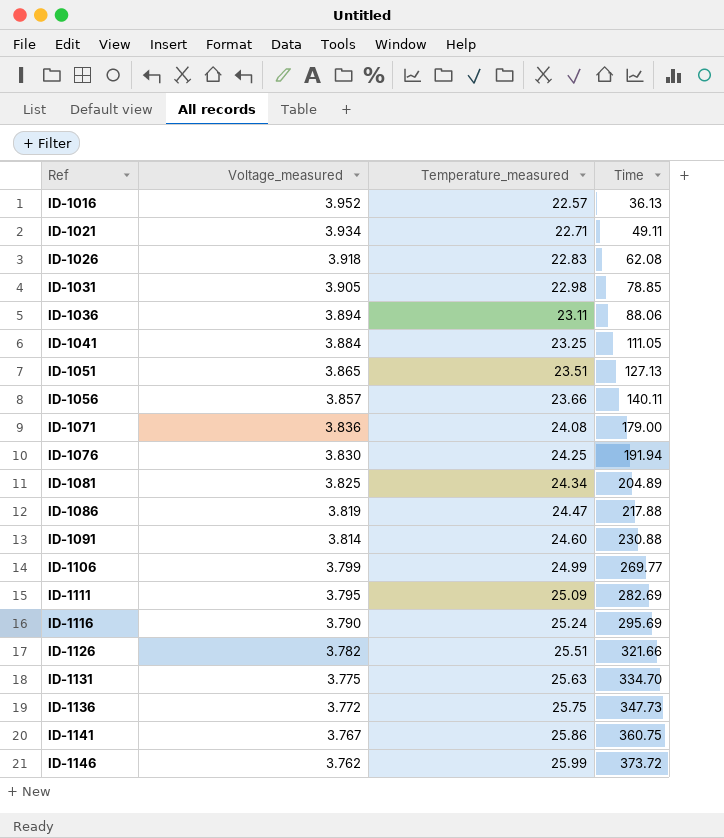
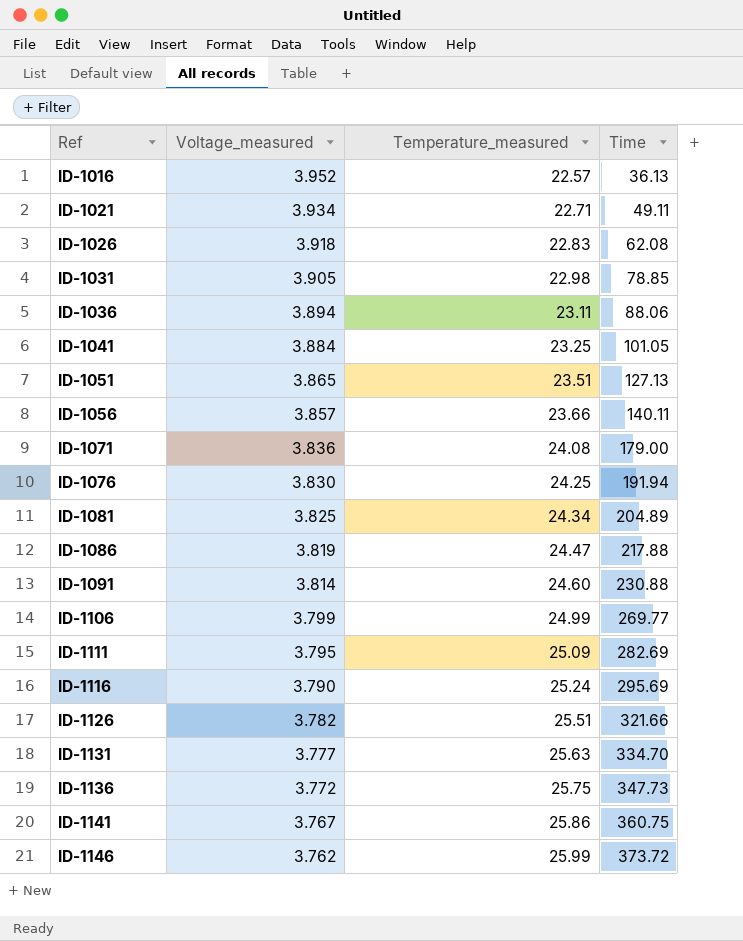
ID-1041 | Time: 111.05 -> 101.05
ID-1131 | Voltage_measured: 3.775 -> 3.777

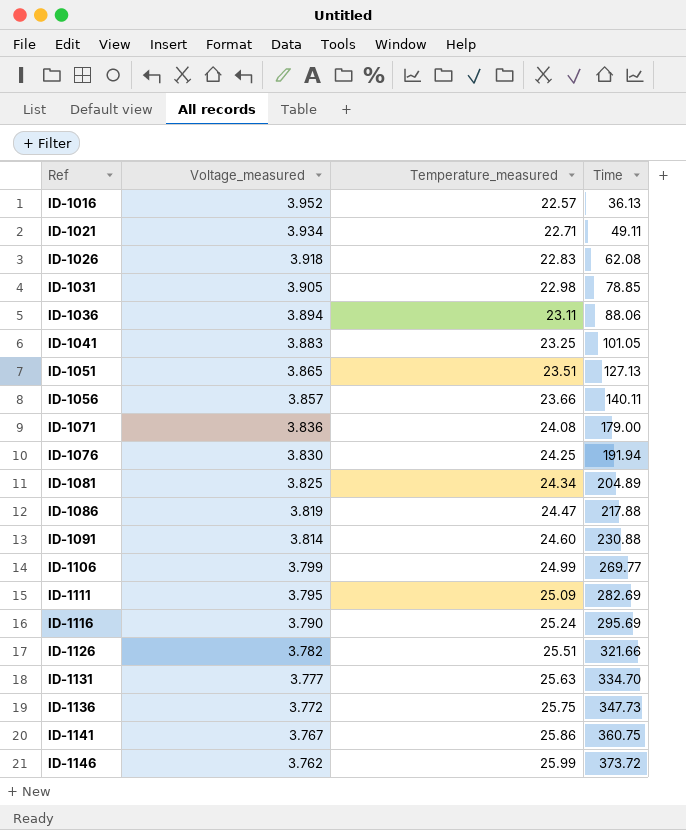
ID-1041 | Voltage_measured: 3.884 -> 3.883

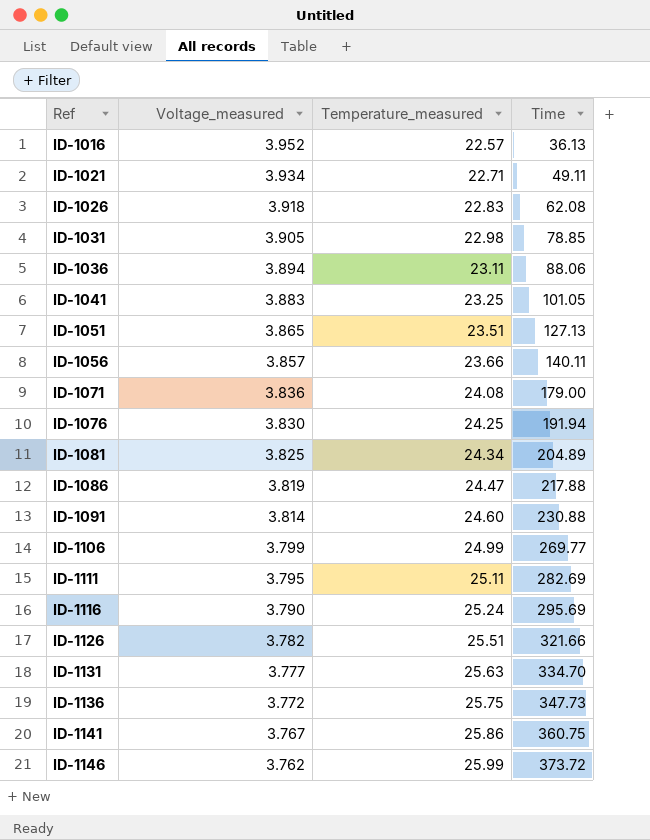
ID-1111 | Temperature_measured: 25.09 -> 25.11

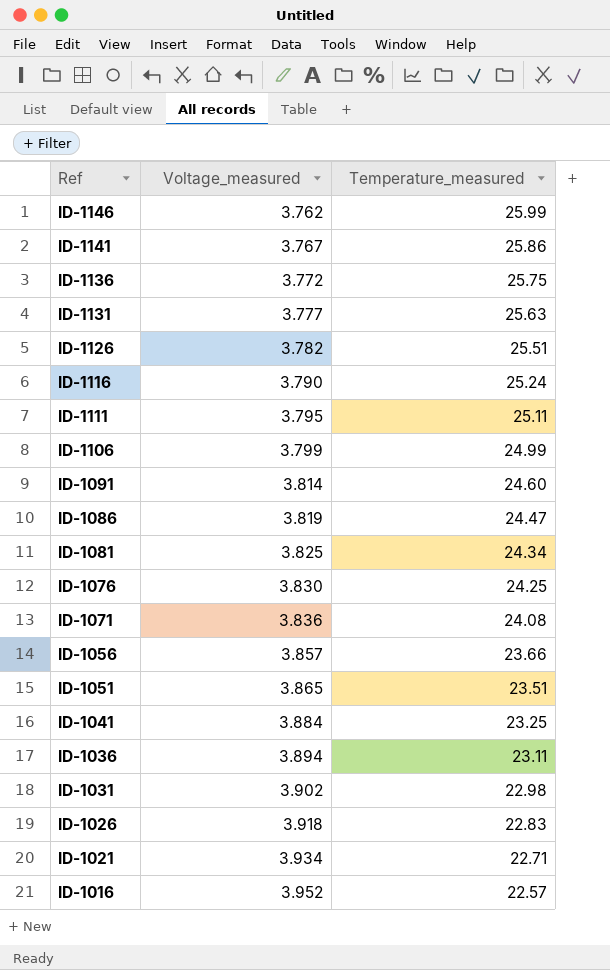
row order: Ref ascending -> Ref descending
column Time | position: 4 -> none
ID-1041 | Voltage_measured: 3.883 -> 3.884
ID-1031 | Voltage_measured: 3.905 -> 3.902

